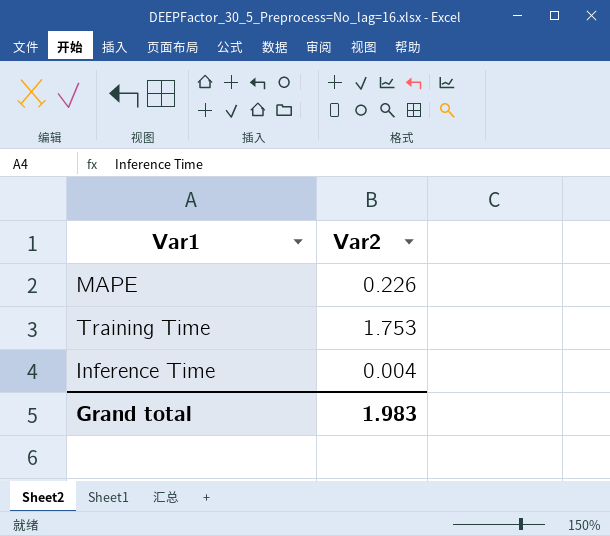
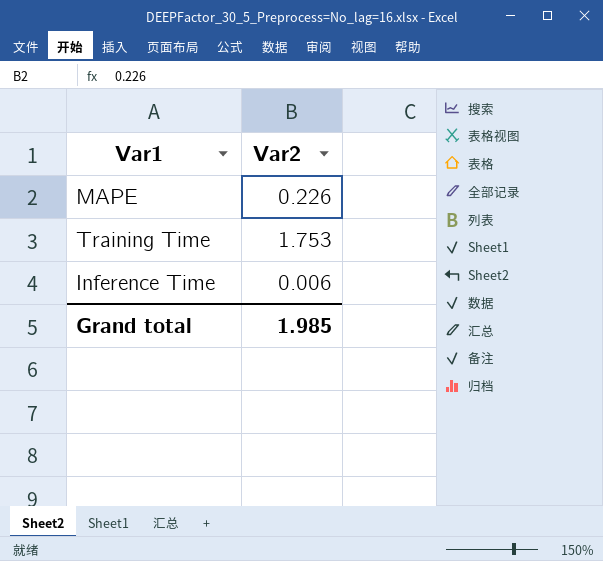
Inference Time | Var2: 0.004 -> 0.006
Grand total | Var2: 1.983 -> 1.985

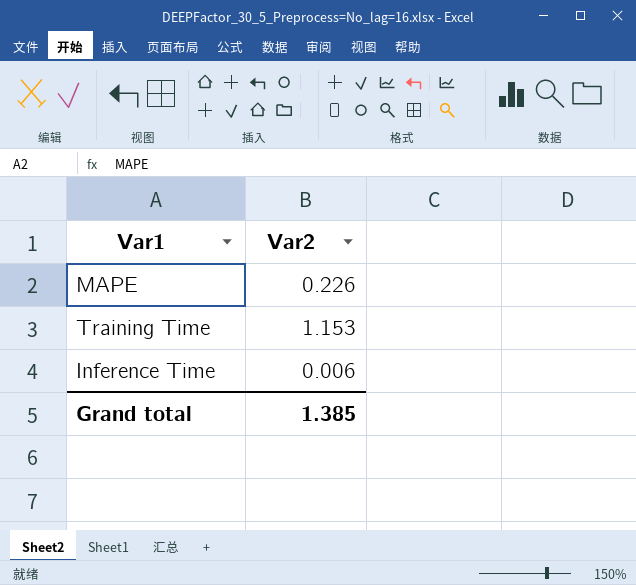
Training Time | Var2: 1.753 -> 1.153
Grand total | Var2: 1.985 -> 1.385

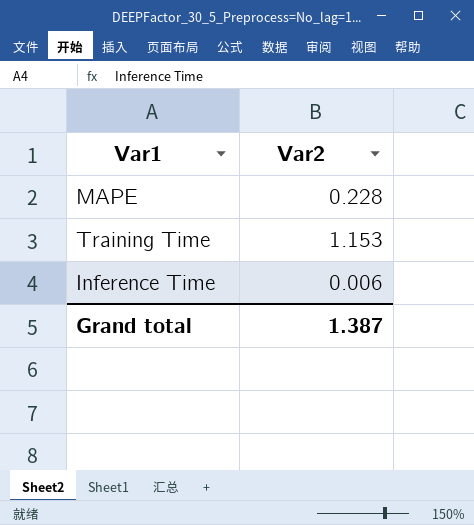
MAPE | Var2: 0.226 -> 0.228
Grand total | Var2: 1.385 -> 1.387

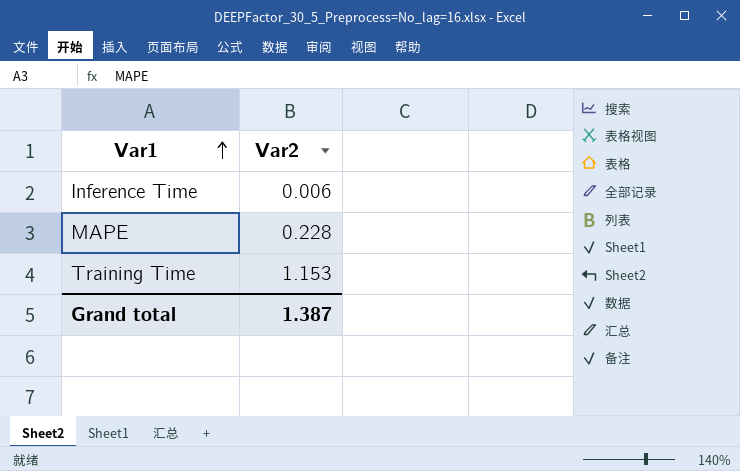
row order: none -> Var1 ascending

